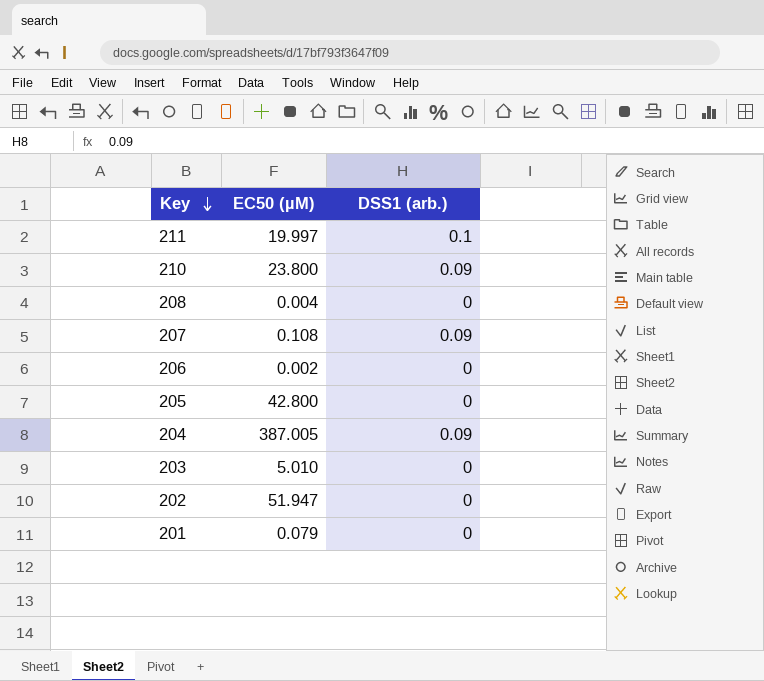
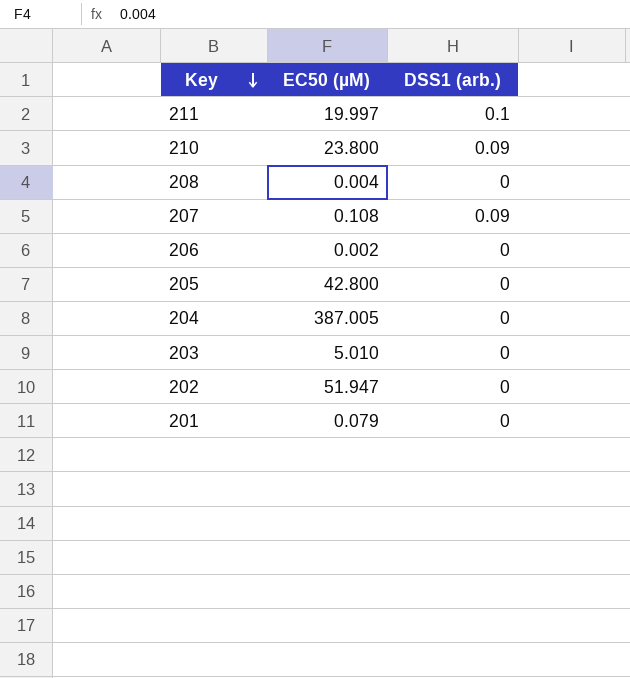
204 | DSS1 (arb.): 0.09 -> 0

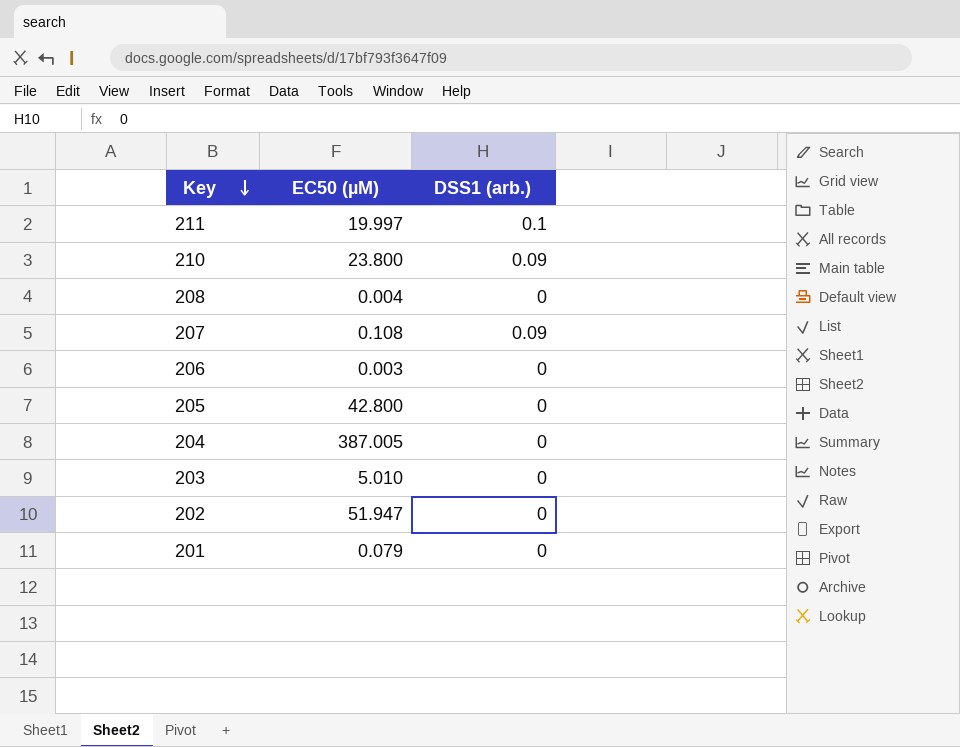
206 | EC50 (µM): 0.002 -> 0.003

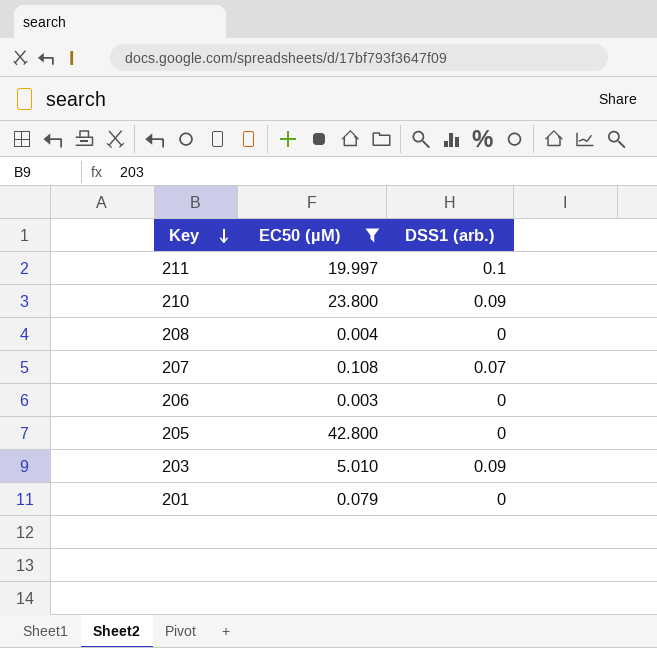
filter: none -> EC50 (µM) <= 42.800
207 | DSS1 (arb.): 0.09 -> 0.07
203 | DSS1 (arb.): 0 -> 0.09

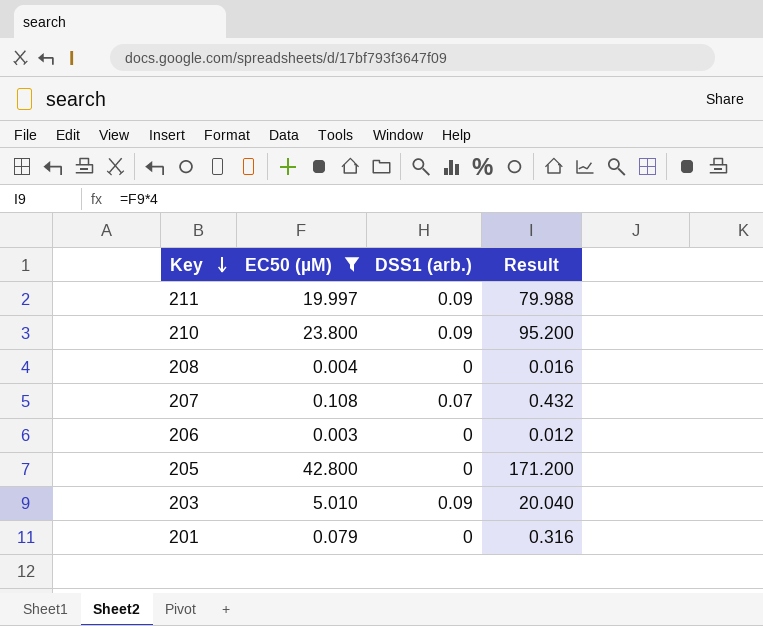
column Result | formula: none -> [EC50 (µM)] * 4
211 | DSS1 (arb.): 0.1 -> 0.09

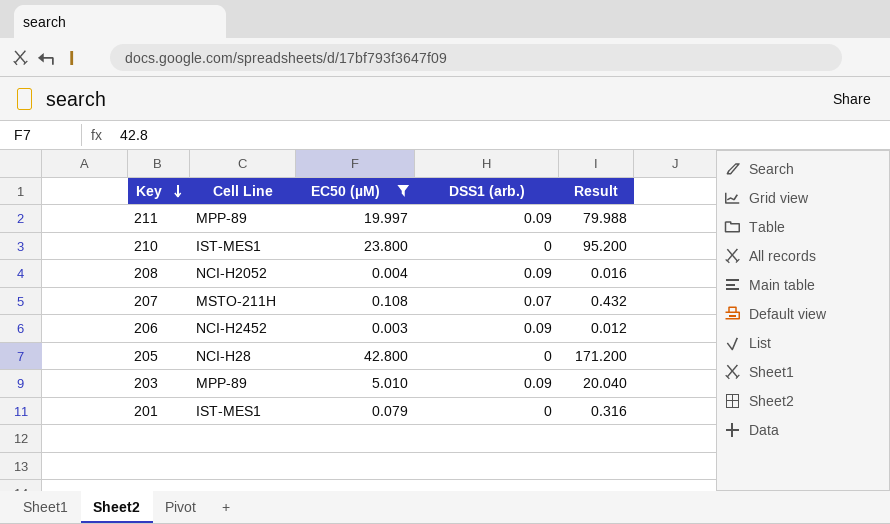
column Cell Line | position: none -> 2
210 | DSS1 (arb.): 0.09 -> 0
208 | DSS1 (arb.): 0 -> 0.09
206 | DSS1 (arb.): 0 -> 0.09

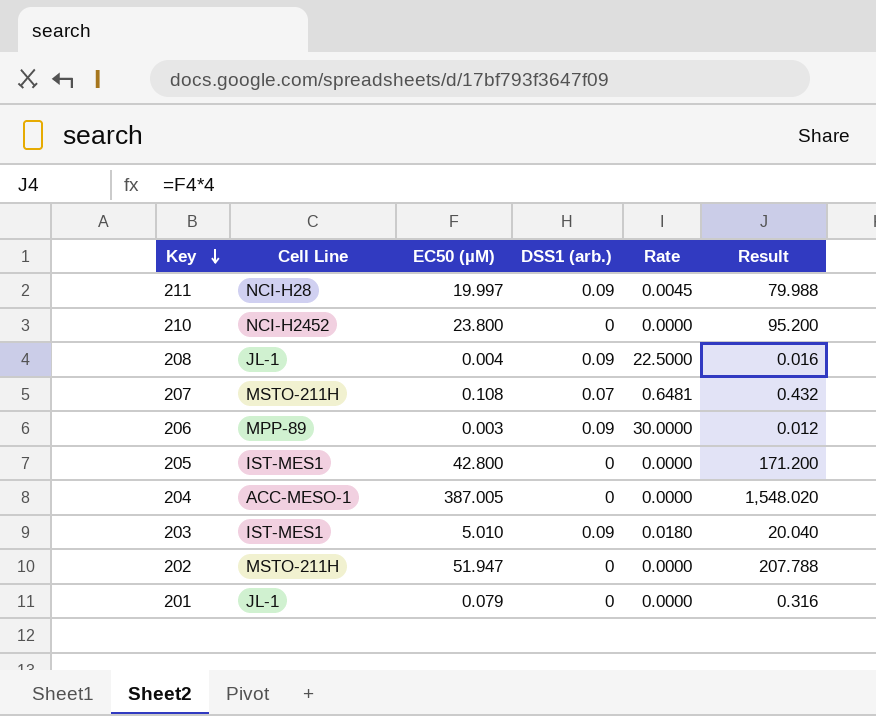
filter: EC50 (µM) <= 42.800 -> none
column Rate | formula: none -> [DSS1 (arb.)] / [EC50 (µM)]
211 | Cell Line: MPP-89 -> NCI-H28
210 | Cell Line: IST-MES1 -> NCI-H2452
208 | Cell Line: NCI-H2052 -> JL-1
206 | Cell Line: NCI-H2452 -> MPP-89
205 | Cell Line: NCI-H28 -> IST-MES1
203 | Cell Line: MPP-89 -> IST-MES1
201 | Cell Line: IST-MES1 -> JL-1

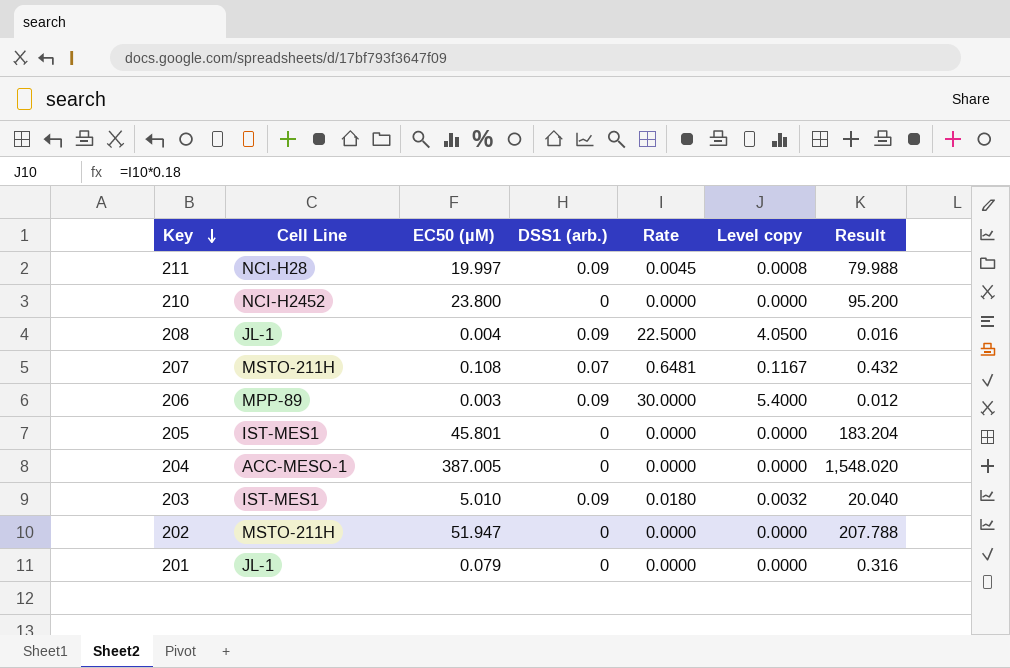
column Level copy | formula: none -> [Rate] * 0.18
205 | EC50 (µM): 42.800 -> 45.801
205 | Result: 171.200 -> 183.204

